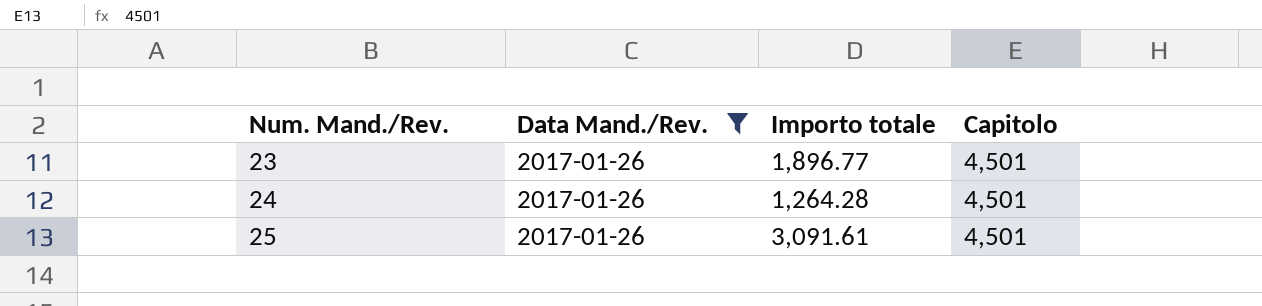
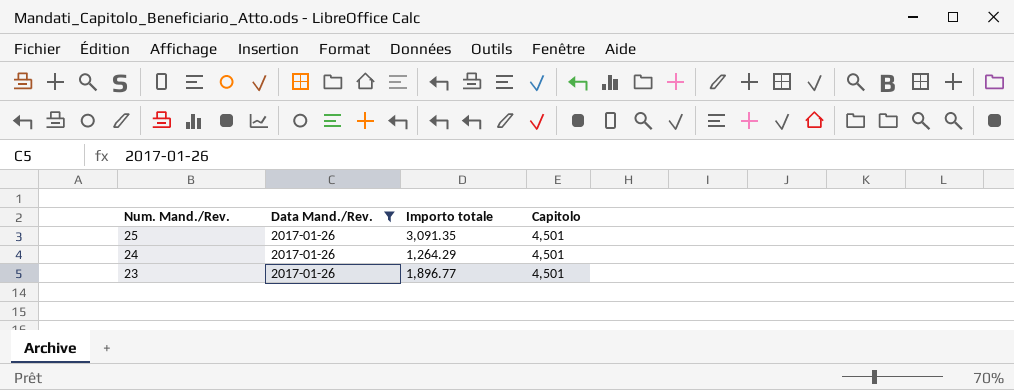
row order: Num. Mand./Rev. ascending -> Num. Mand./Rev. descending
25 | Importo totale: 3,091.61 -> 3,091.35
24 | Importo totale: 1,264.28 -> 1,264.29

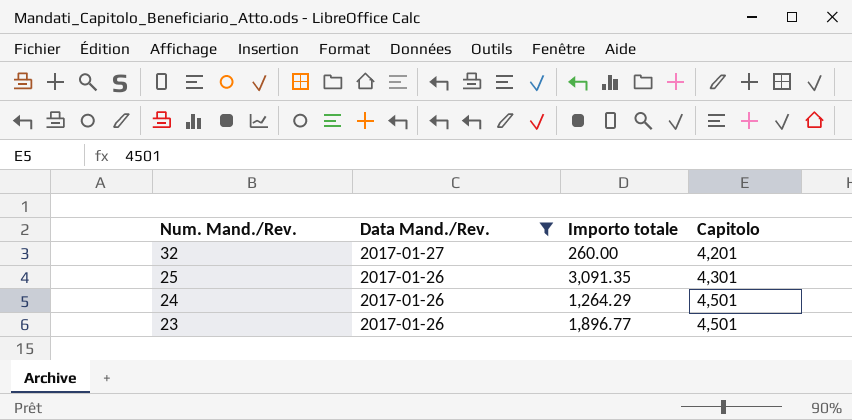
row 32: none -> 2017-01-27 | 260.00 | 4,201
25 | Capitolo: 4,501 -> 4,301

